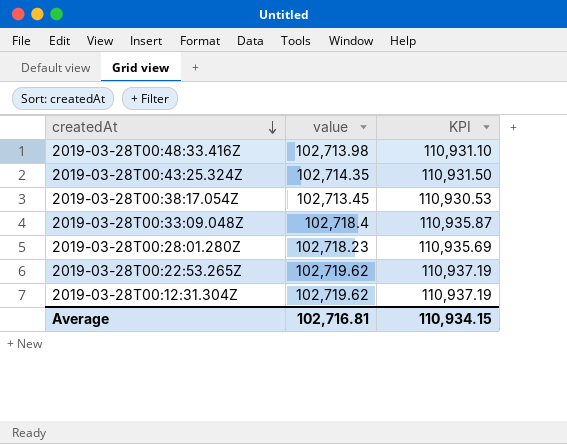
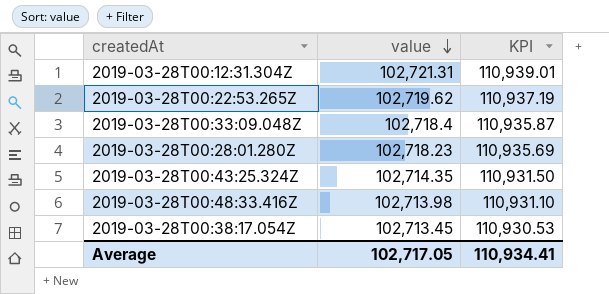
row order: createdAt descending -> value descending
2019-03-28T00:12:31.304Z | value: 102,719.62 -> 102,721.31
2019-03-28T00:12:31.304Z | KPI: 110,937.19 -> 110,939.01
Average | value: 102,716.81 -> 102,717.05
Average | KPI: 110,934.15 -> 110,934.41

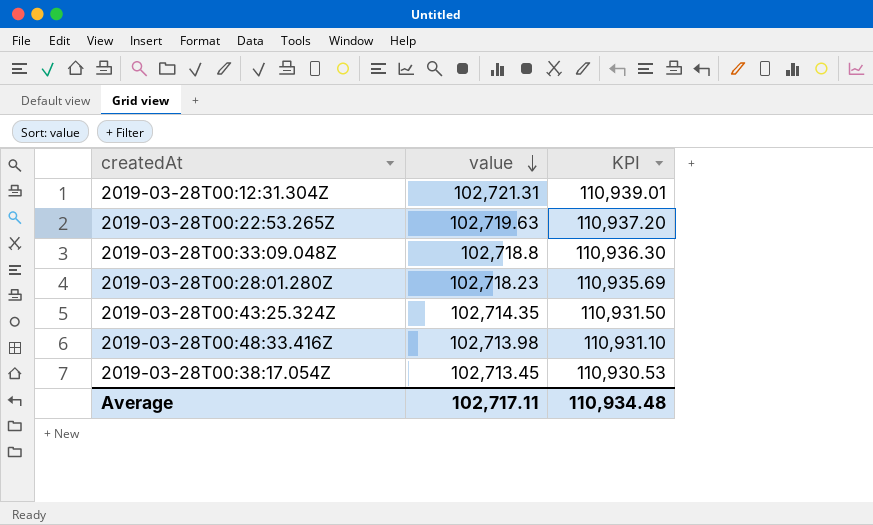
2019-03-28T00:22:53.265Z | value: 102,719.62 -> 102,719.63
2019-03-28T00:22:53.265Z | KPI: 110,937.19 -> 110,937.20
2019-03-28T00:33:09.048Z | value: 102,718.4 -> 102,718.8
2019-03-28T00:33:09.048Z | KPI: 110,935.87 -> 110,936.30
Average | value: 102,717.05 -> 102,717.11
Average | KPI: 110,934.41 -> 110,934.48

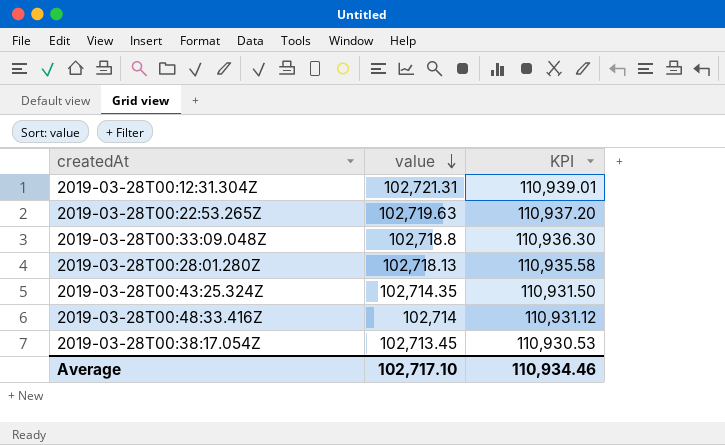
2019-03-28T00:28:01.280Z | value: 102,718.23 -> 102,718.13
2019-03-28T00:28:01.280Z | KPI: 110,935.69 -> 110,935.58
2019-03-28T00:48:33.416Z | value: 102,713.98 -> 102,714
2019-03-28T00:48:33.416Z | KPI: 110,931.10 -> 110,931.12
Average | value: 102,717.11 -> 102,717.10
Average | KPI: 110,934.48 -> 110,934.46

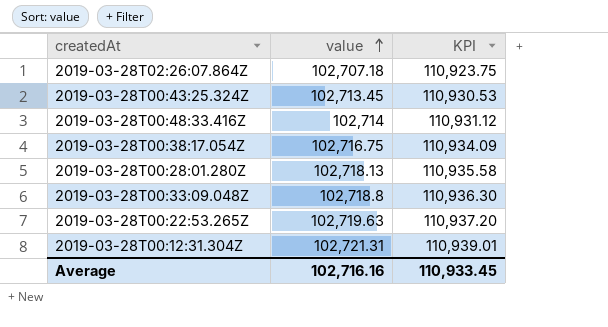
row order: value descending -> value ascending
row 2019-03-28T02:26:07.864Z: none -> 102,707.18 | 110,923.75
2019-03-28T00:43:25.324Z | value: 102,714.35 -> 102,713.45
2019-03-28T00:43:25.324Z | KPI: 110,931.50 -> 110,930.53
2019-03-28T00:38:17.054Z | value: 102,713.45 -> 102,716.75
2019-03-28T00:38:17.054Z | KPI: 110,930.53 -> 110,934.09
Average | value: 102,717.10 -> 102,716.16
Average | KPI: 110,934.46 -> 110,933.45

